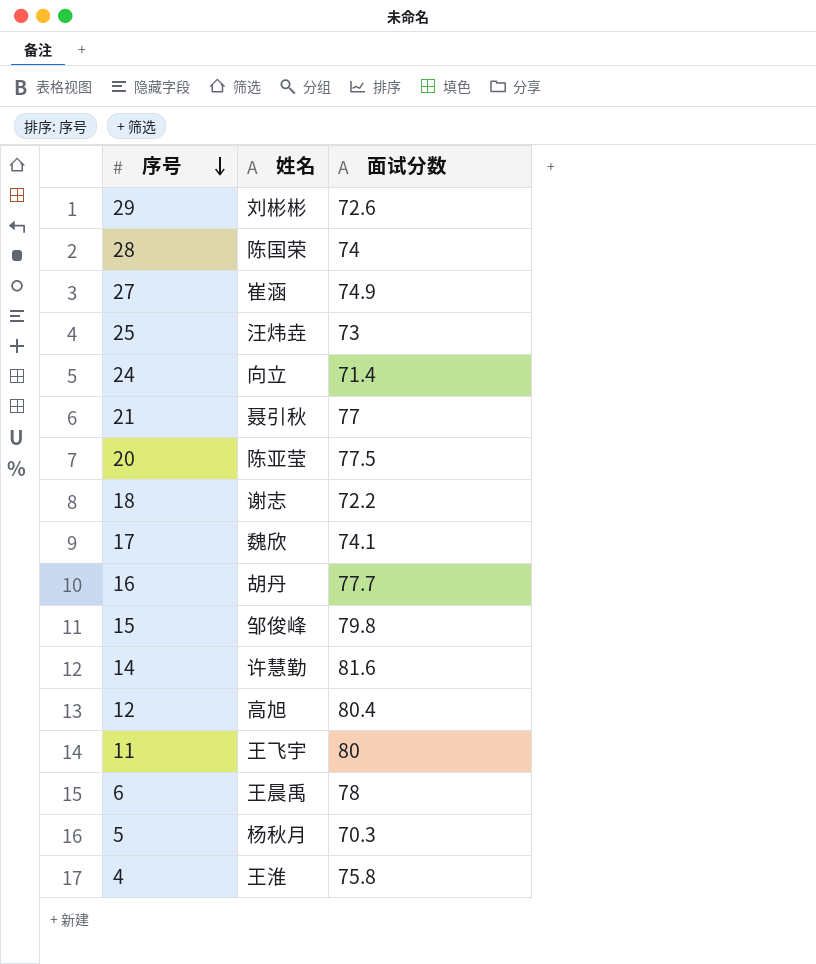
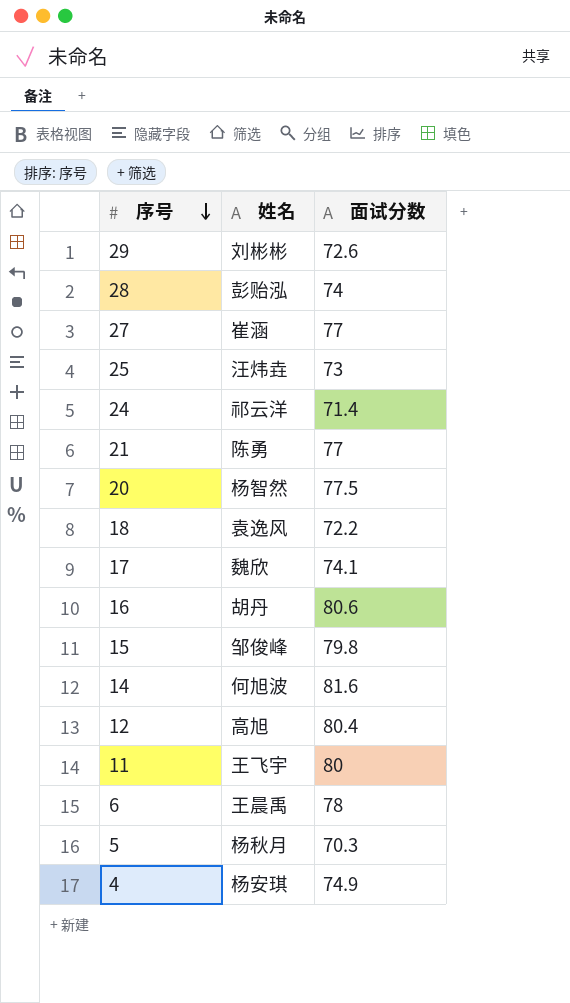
28 | 姓名: 陈国荣 -> 彭贻泓
27 | 面试分数: 74.9 -> 77
24 | 姓名: 向立 -> 祁云洋
21 | 姓名: 聂引秋 -> 陈勇
20 | 姓名: 陈亚莹 -> 杨智然
18 | 姓名: 谢志 -> 袁逸风
16 | 面试分数: 77.7 -> 80.6
14 | 姓名: 许慧勤 -> 何旭波
4 | 姓名: 王淮 -> 杨安琪
4 | 面试分数: 75.8 -> 74.9

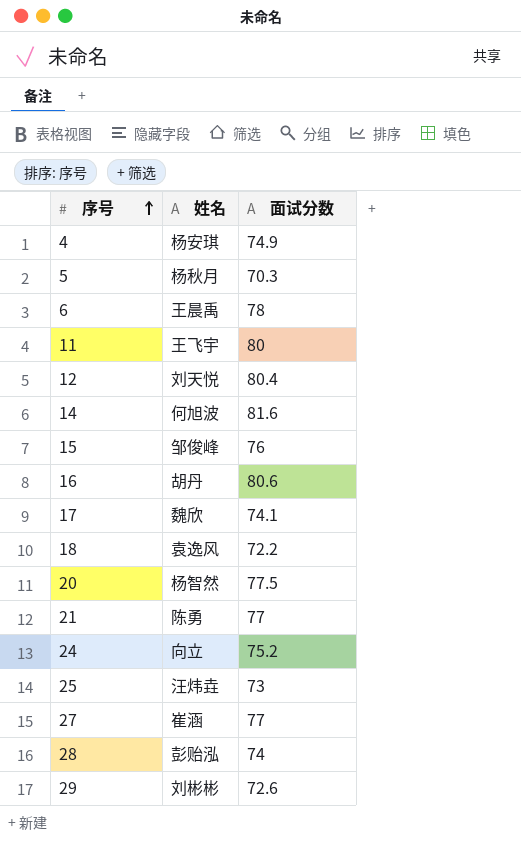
row order: 序号 descending -> 序号 ascending
12 | 姓名: 高旭 -> 刘天悦
15 | 面试分数: 79.8 -> 76
24 | 姓名: 祁云洋 -> 向立
24 | 面试分数: 71.4 -> 75.2

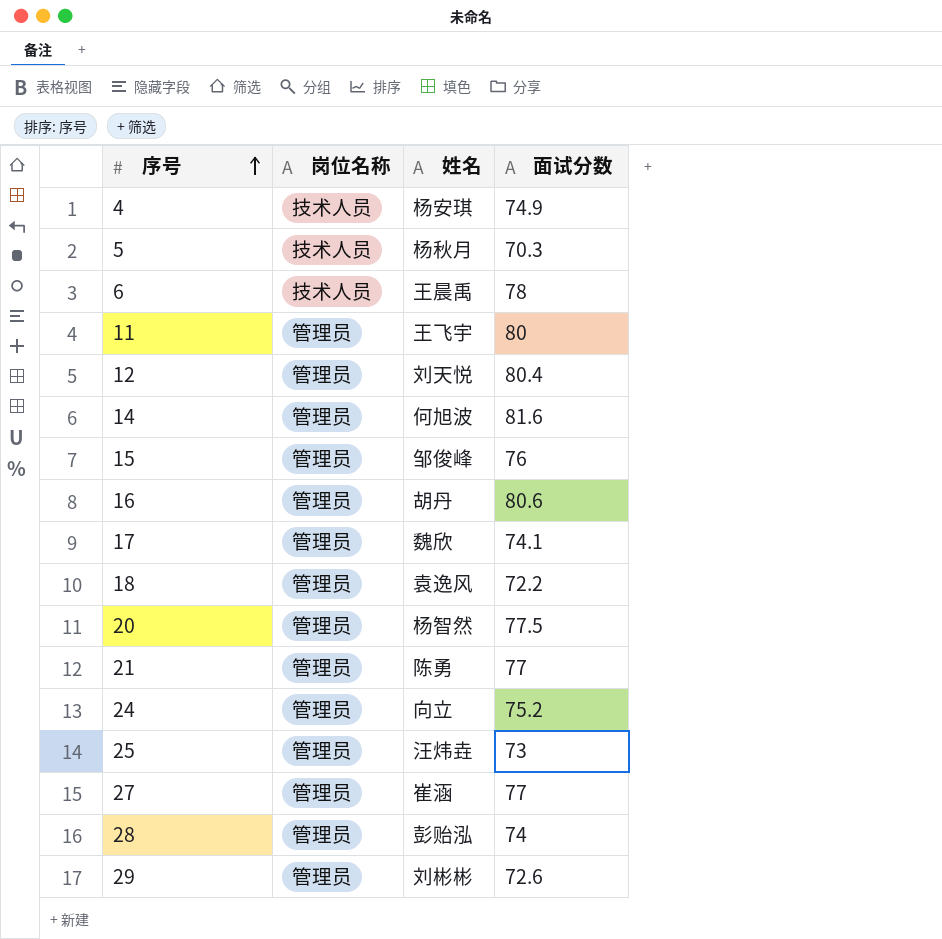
column 岗位名称 | position: none -> 2

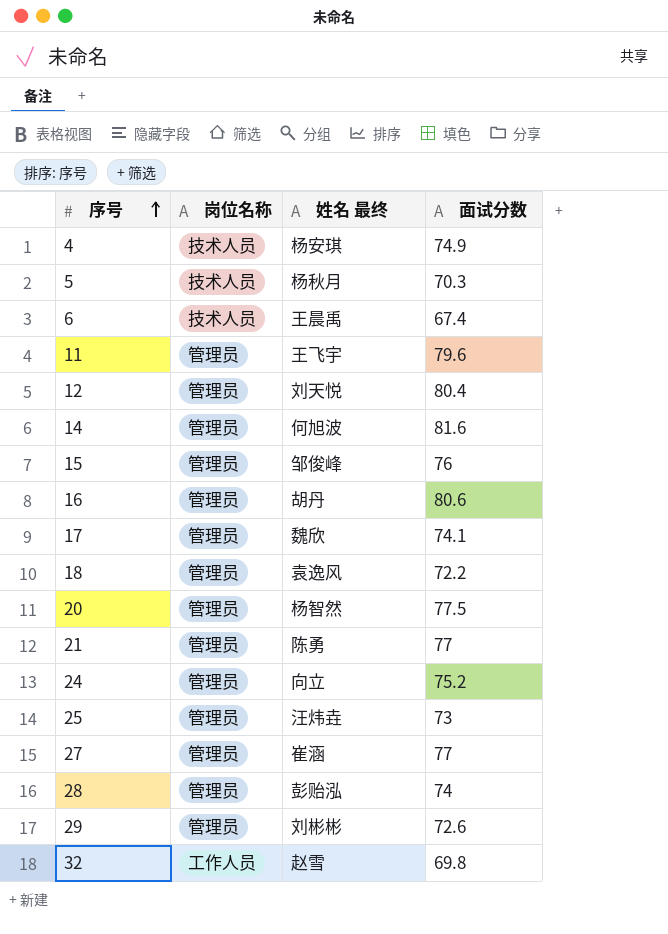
column name: 姓名 -> 姓名 最终
6 | 面试分数: 78 -> 67.4
11 | 面试分数: 80 -> 79.6
row 32: none -> 工作人员 | 赵雪 | 69.8

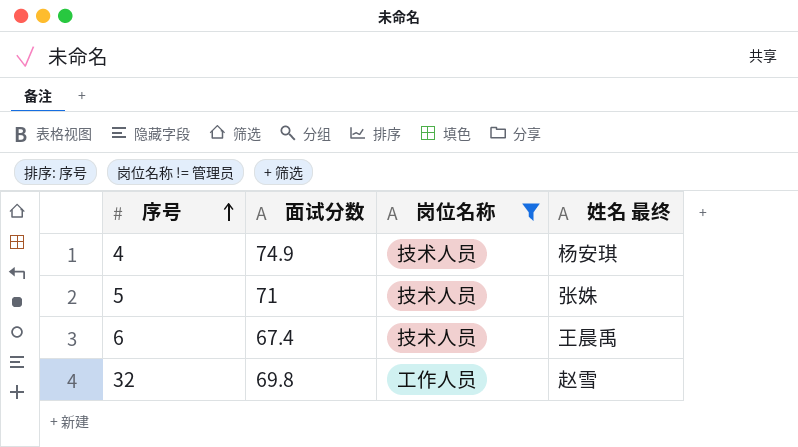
filter: none -> 岗位名称 != 管理员
column 面试分数 | position: 4 -> 2
5 | 面试分数: 70.3 -> 71
5 | 姓名 最终: 杨秋月 -> 张姝

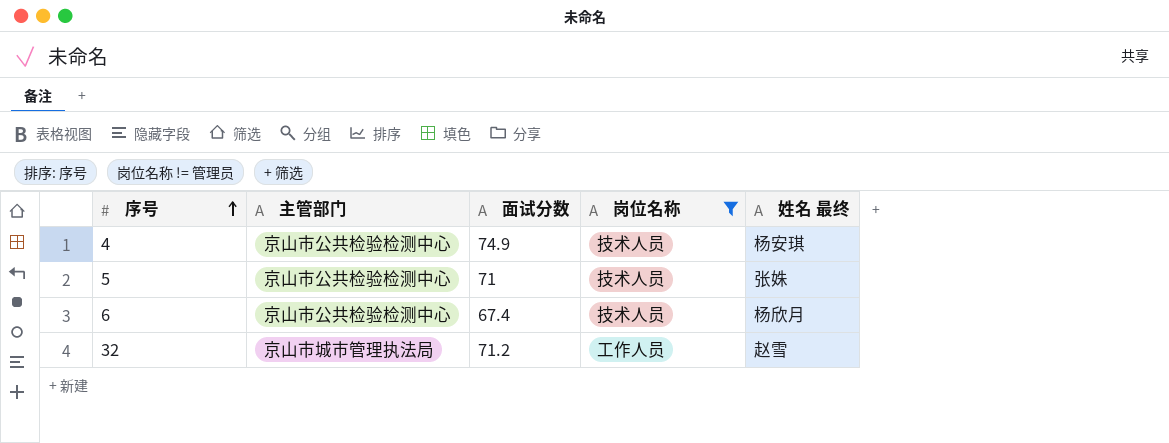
column 主管部门 | position: none -> 2
6 | 姓名 最终: 王晨禹 -> 杨欣月
32 | 面试分数: 69.8 -> 71.2

